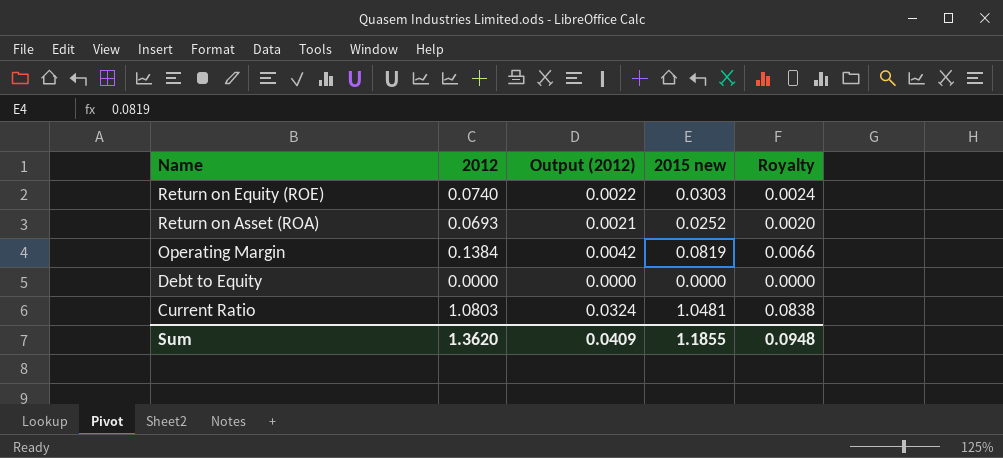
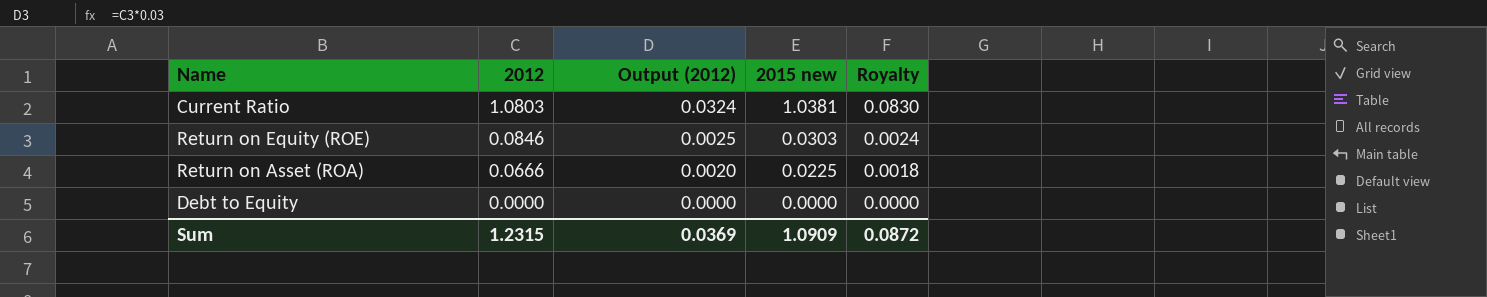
row order: Name descending -> 2012 descending
row Operating Margin: 0.1384 | 0.0042 | 0.0819 | 0.0066 -> none
Current Ratio | 2015 new: 1.0481 -> 1.0381
Current Ratio | Royalty: 0.0838 -> 0.0830
Return on Equity (ROE) | 2012: 0.0740 -> 0.0846
Return on Equity (ROE) | Output (2012): 0.0022 -> 0.0025
Return on Asset (ROA) | 2012: 0.0693 -> 0.0666
Return on Asset (ROA) | Output (2012): 0.0021 -> 0.0020
Return on Asset (ROA) | 2015 new: 0.0252 -> 0.0225
Return on Asset (ROA) | Royalty: 0.0020 -> 0.0018
Sum | 2012: 1.3620 -> 1.2315
Sum | Output (2012): 0.0409 -> 0.0369
Sum | 2015 new: 1.1855 -> 1.0909
Sum | Royalty: 0.0948 -> 0.0872

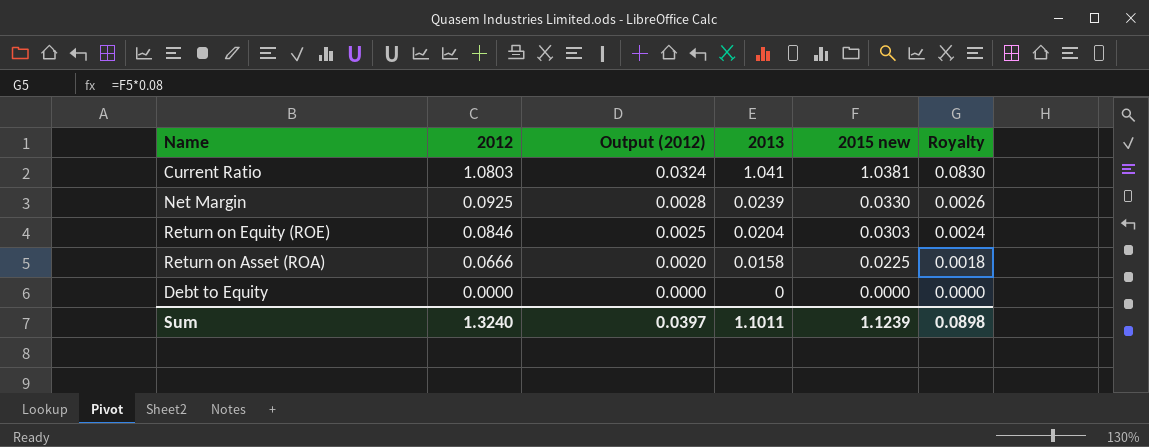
column 2013 | position: none -> 4
row Net Margin: none -> 0.0925 | 0.0028 | 0.0239 | 0.0330 | 0.0026
Sum | 2012: 1.2315 -> 1.3240
Sum | Output (2012): 0.0369 -> 0.0397
Sum | 2015 new: 1.0909 -> 1.1239
Sum | Royalty: 0.0872 -> 0.0898

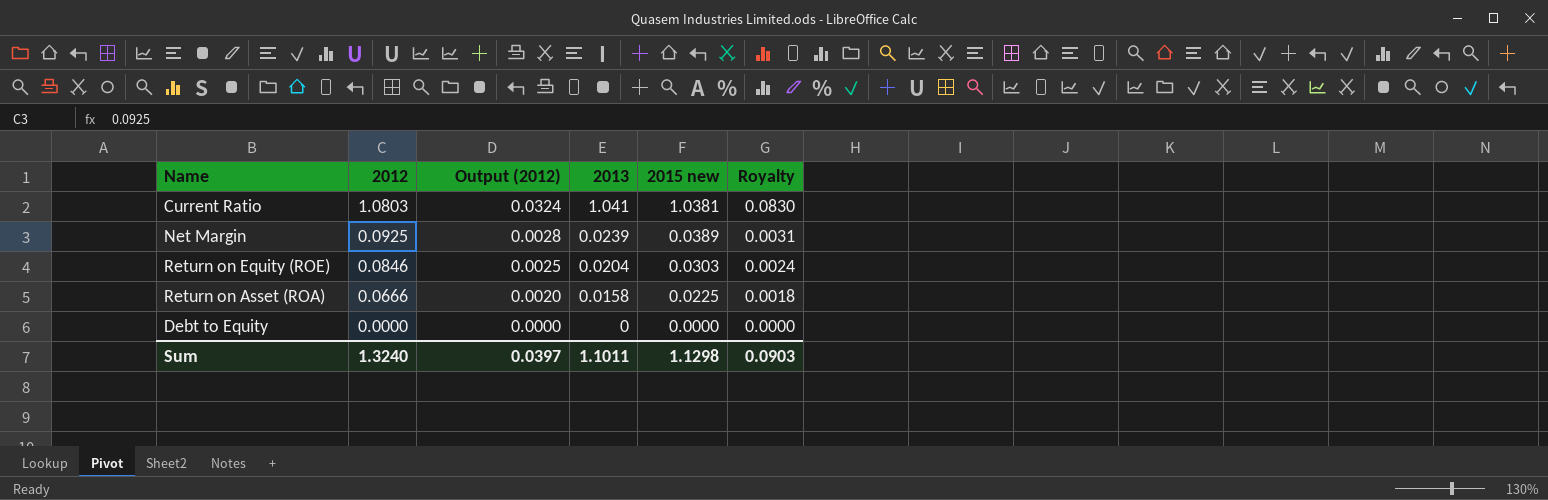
Net Margin | 2015 new: 0.0330 -> 0.0389
Net Margin | Royalty: 0.0026 -> 0.0031
Sum | 2015 new: 1.1239 -> 1.1298
Sum | Royalty: 0.0898 -> 0.0903

